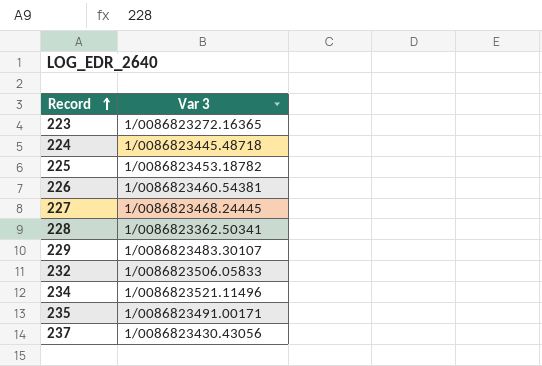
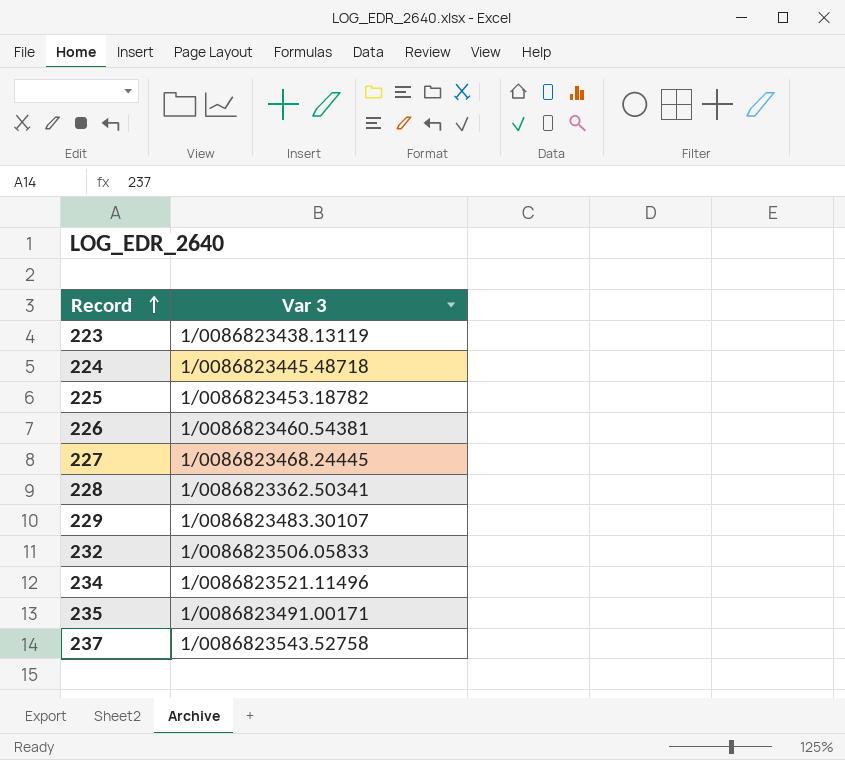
223 | Var 3: 1/0086823272.16365 -> 1/0086823438.13119
237 | Var 3: 1/0086823430.43056 -> 1/0086823543.52758

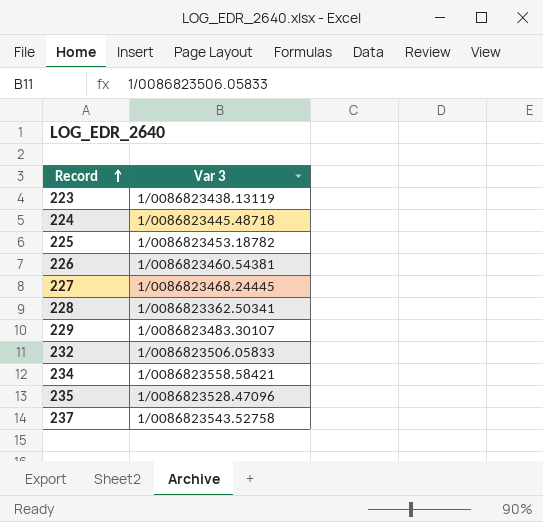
234 | Var 3: 1/0086823521.11496 -> 1/0086823558.58421
235 | Var 3: 1/0086823491.00171 -> 1/0086823528.47096

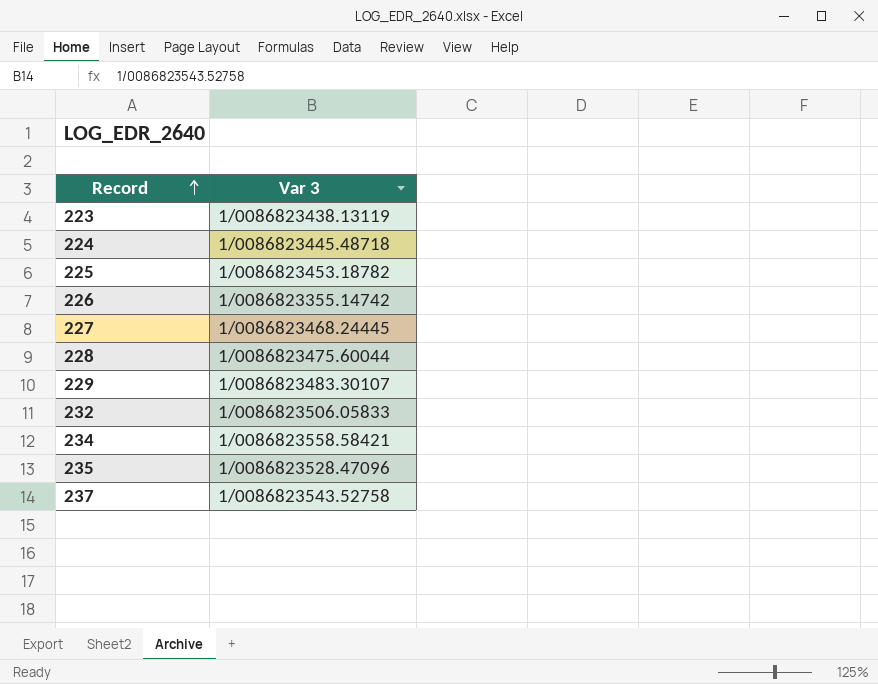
226 | Var 3: 1/0086823460.54381 -> 1/0086823355.14742
228 | Var 3: 1/0086823362.50341 -> 1/0086823475.60044

